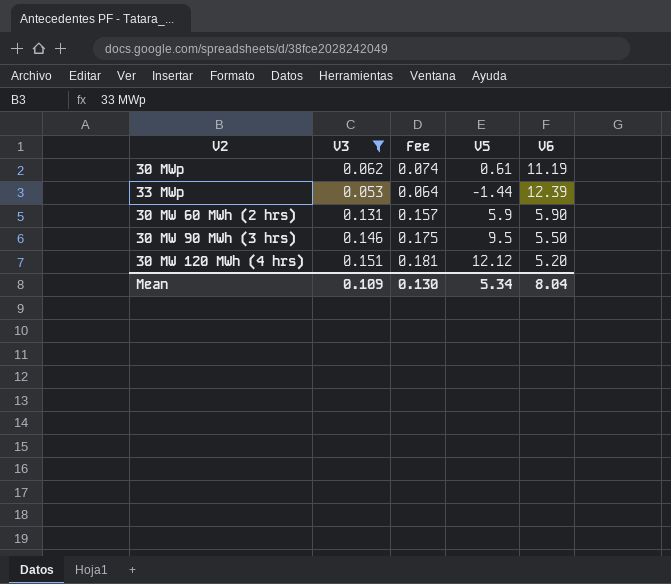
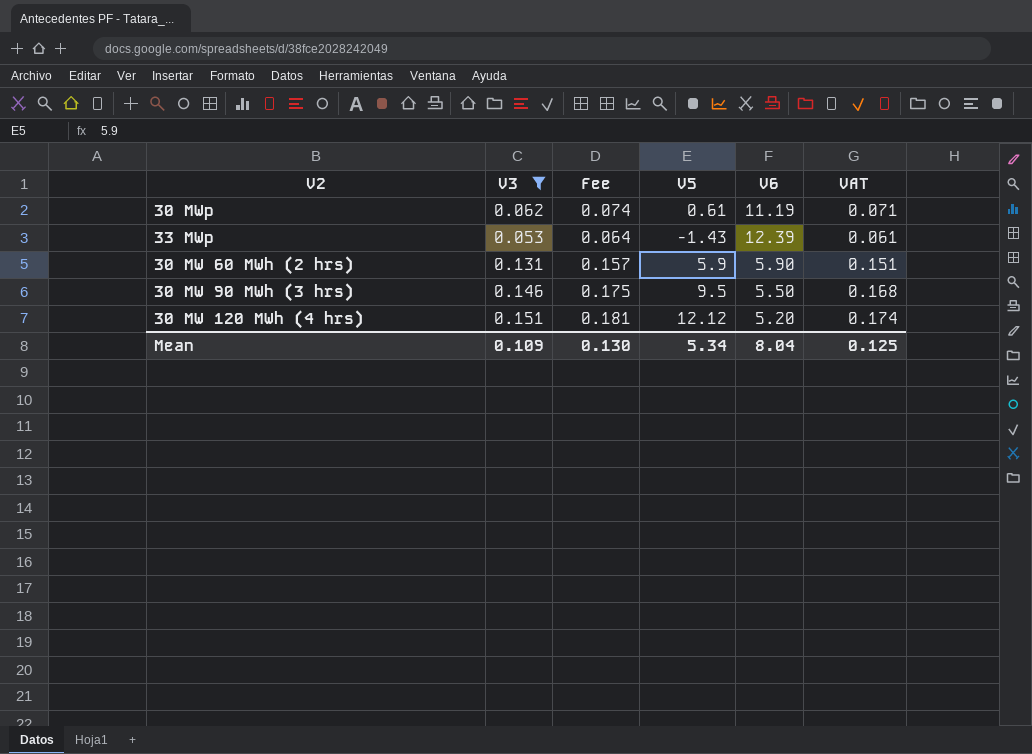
column VAT | formula: none -> [V3] * 1.15
33 MWp | V5: -1.44 -> -1.43

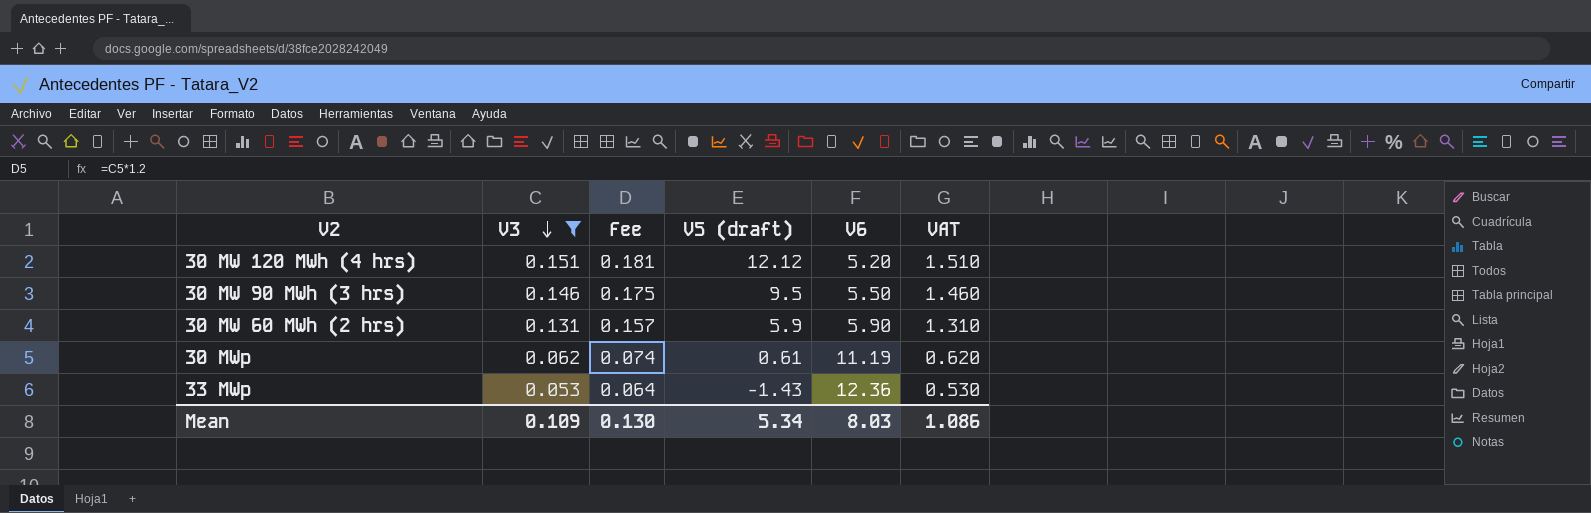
row order: none -> V3 descending
column name: V5 -> V5 (draft)
column VAT | formula: [V3] * 1.15 -> [V3] * 10
33 MWp | V6: 12.39 -> 12.36
Mean | V6: 8.04 -> 8.03
Mean | VAT: 0.125 -> 1.086

